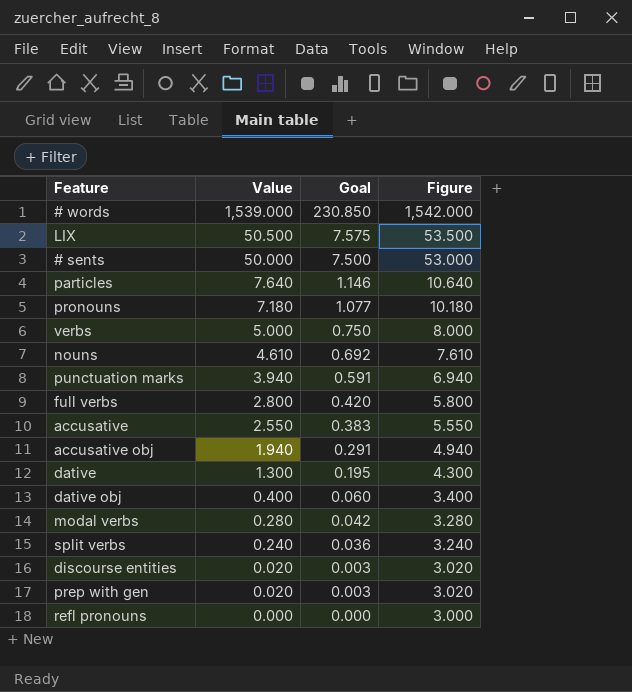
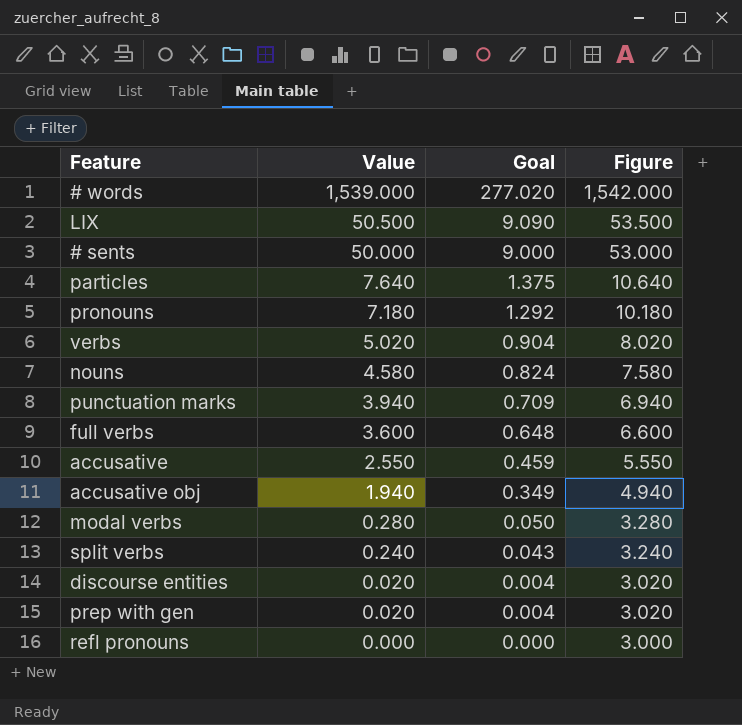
column Goal | formula: [Value] * 0.15 -> [Value] * 0.18
row dative: 1.300 | 0.195 | 4.300 -> none
row dative obj: 0.400 | 0.060 | 3.400 -> none
verbs | Value: 5.000 -> 5.020
verbs | Figure: 8.000 -> 8.020
nouns | Value: 4.610 -> 4.580
nouns | Figure: 7.610 -> 7.580
full verbs | Value: 2.800 -> 3.600
full verbs | Figure: 5.800 -> 6.600

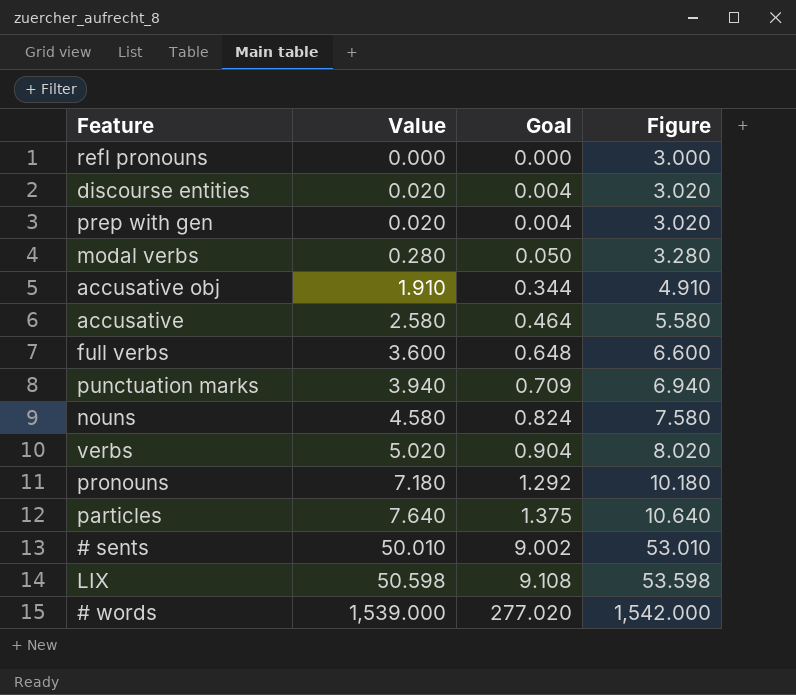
row order: Value descending -> Value ascending
row split verbs: 0.240 | 0.043 | 3.240 -> none
accusative obj | Value: 1.940 -> 1.910
accusative obj | Goal: 0.349 -> 0.344
accusative obj | Figure: 4.940 -> 4.910
accusative | Value: 2.550 -> 2.580
accusative | Goal: 0.459 -> 0.464
accusative | Figure: 5.550 -> 5.580
# sents | Value: 50.000 -> 50.010
# sents | Goal: 9.000 -> 9.002
# sents | Figure: 53.000 -> 53.010
LIX | Value: 50.500 -> 50.598
LIX | Goal: 9.090 -> 9.108
LIX | Figure: 53.500 -> 53.598

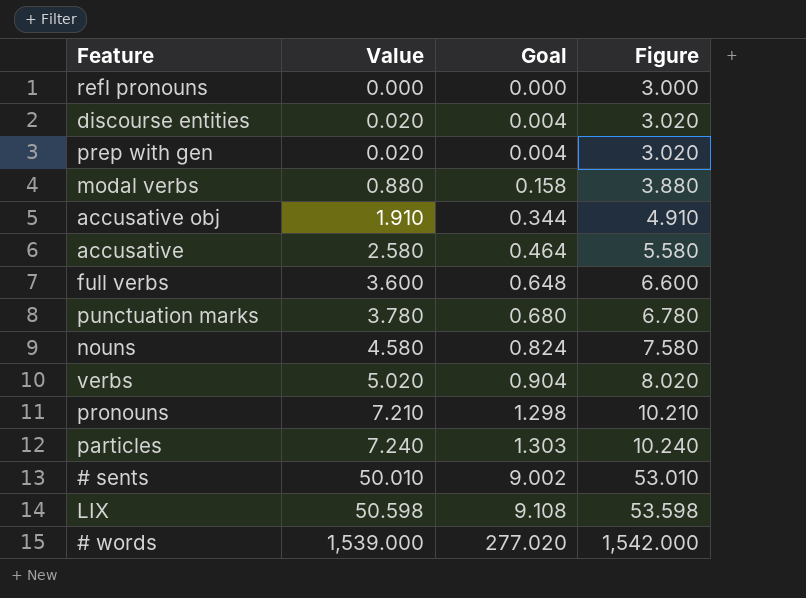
modal verbs | Value: 0.280 -> 0.880
modal verbs | Goal: 0.050 -> 0.158
modal verbs | Figure: 3.280 -> 3.880
punctuation marks | Value: 3.940 -> 3.780
punctuation marks | Goal: 0.709 -> 0.680
punctuation marks | Figure: 6.940 -> 6.780
pronouns | Value: 7.180 -> 7.210
pronouns | Goal: 1.292 -> 1.298
pronouns | Figure: 10.180 -> 10.210
particles | Value: 7.640 -> 7.240
particles | Goal: 1.375 -> 1.303
particles | Figure: 10.640 -> 10.240

